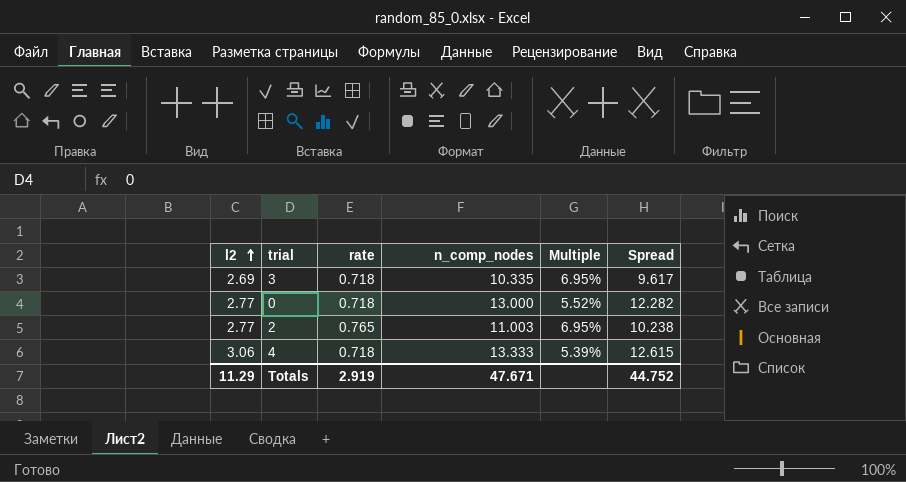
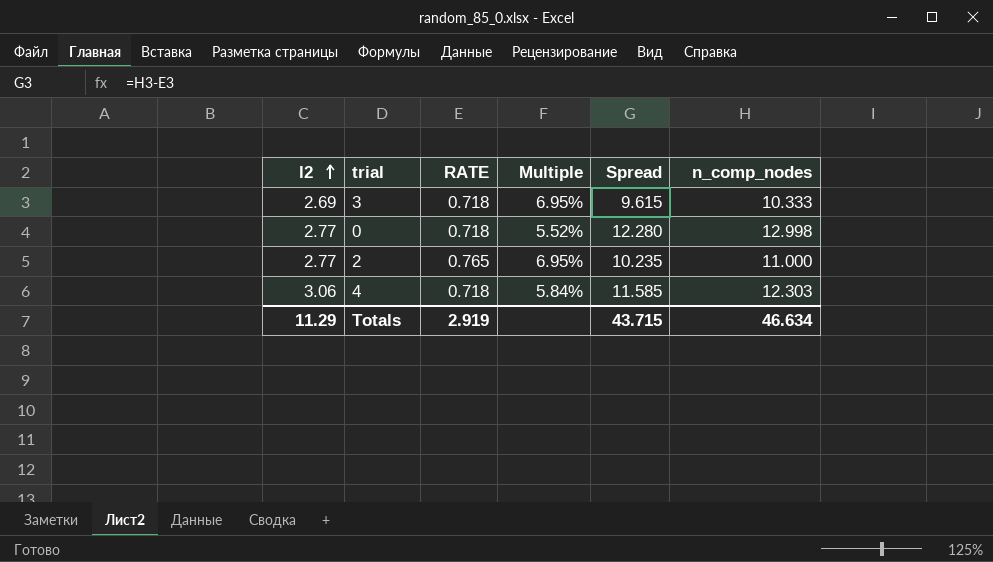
column name: rate -> RATE
column n_comp_nodes | position: 4 -> 6
3 | Spread: 9.617 -> 9.615
3 | n_comp_nodes: 10.335 -> 10.333
0 | Spread: 12.282 -> 12.280
0 | n_comp_nodes: 13.000 -> 12.998
2 | Spread: 10.238 -> 10.235
2 | n_comp_nodes: 11.003 -> 11.000
4 | Multiple: 5.39% -> 5.84%
4 | Spread: 12.615 -> 11.585
4 | n_comp_nodes: 13.333 -> 12.303
Totals | Spread: 44.752 -> 43.715
Totals | n_comp_nodes: 47.671 -> 46.634

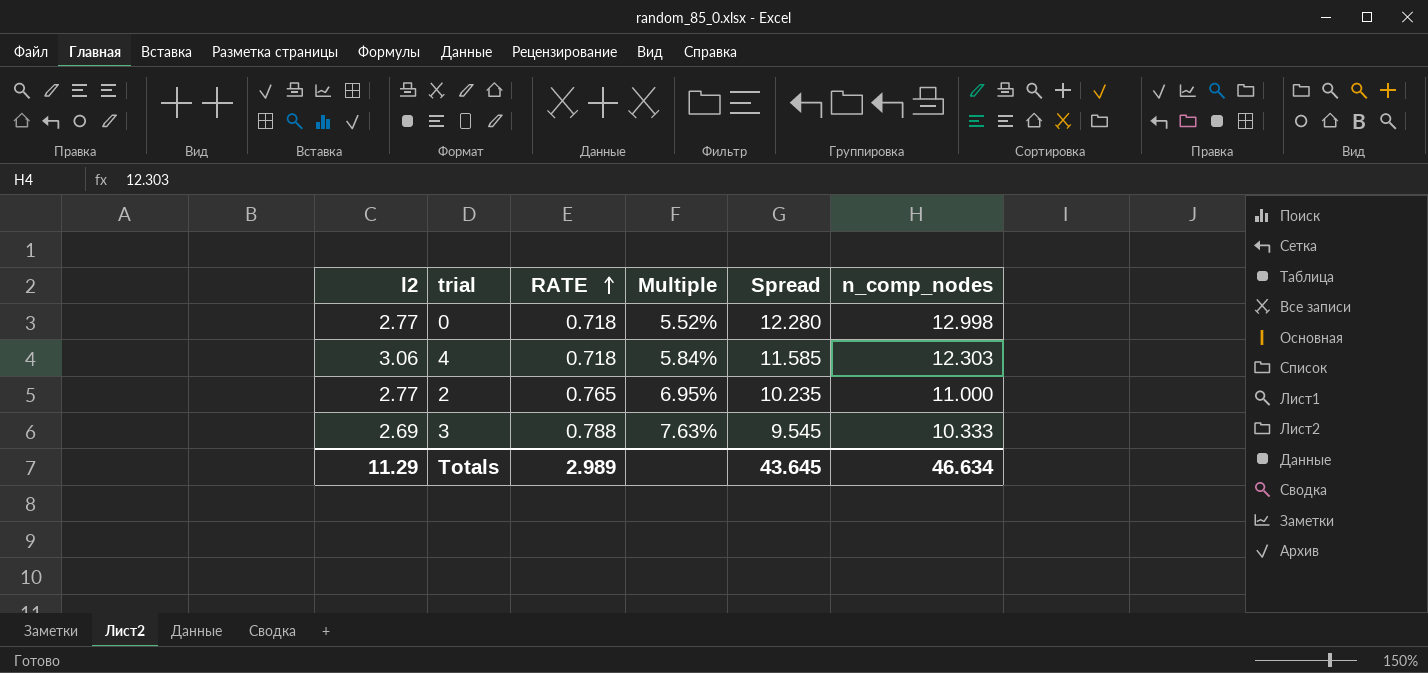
row order: l2 ascending -> RATE ascending
3 | RATE: 0.718 -> 0.788
3 | Multiple: 6.95% -> 7.63%
3 | Spread: 9.615 -> 9.545
Totals | RATE: 2.919 -> 2.989
Totals | Spread: 43.715 -> 43.645

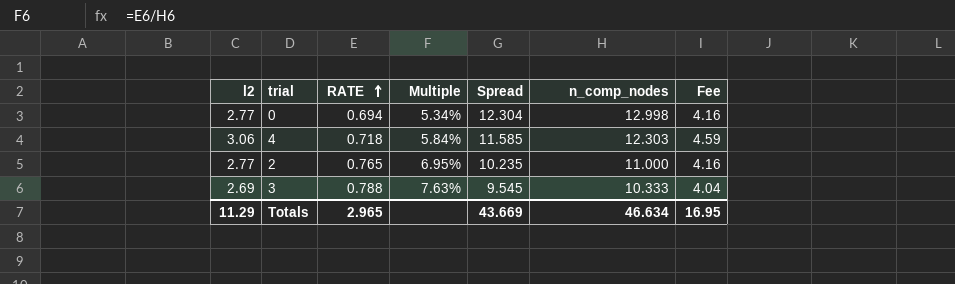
column Fee | formula: none -> [l2] * 1.5
0 | RATE: 0.718 -> 0.694
0 | Multiple: 5.52% -> 5.34%
0 | Spread: 12.280 -> 12.304
Totals | RATE: 2.989 -> 2.965
Totals | Spread: 43.645 -> 43.669

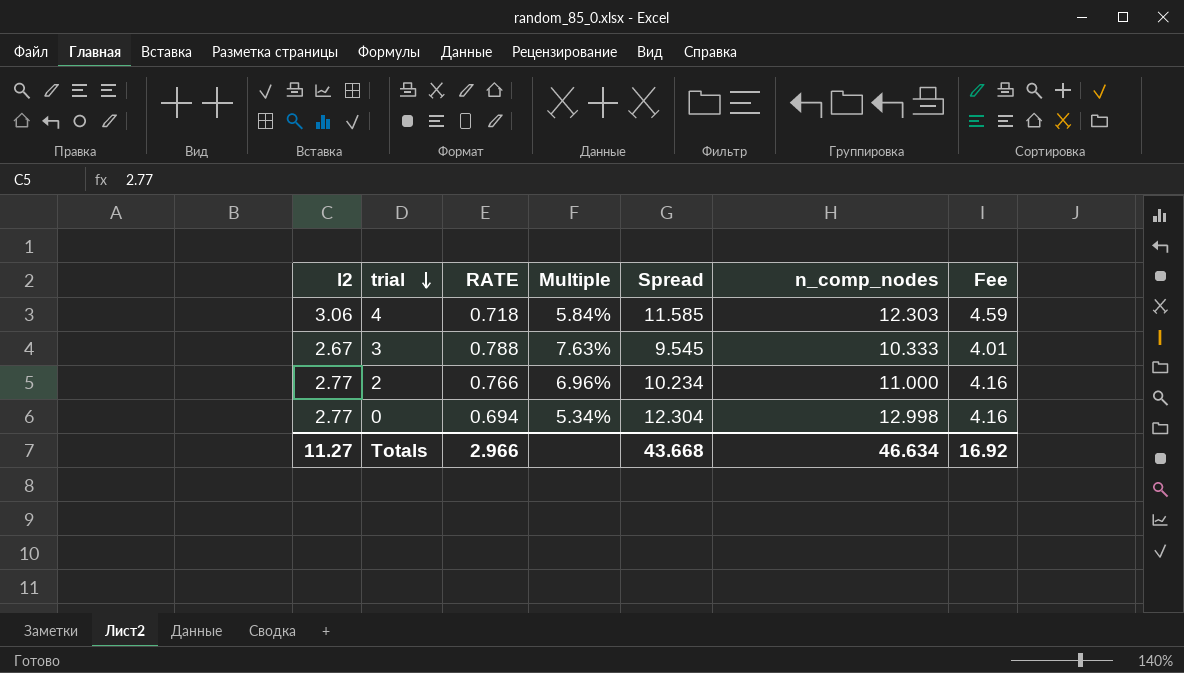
row order: RATE ascending -> trial descending
3 | l2: 2.69 -> 2.67
3 | Fee: 4.04 -> 4.01
2 | RATE: 0.765 -> 0.766
2 | Multiple: 6.95% -> 6.96%
2 | Spread: 10.235 -> 10.234
Totals | l2: 11.29 -> 11.27
Totals | RATE: 2.965 -> 2.966
Totals | Spread: 43.669 -> 43.668
Totals | Fee: 16.95 -> 16.92

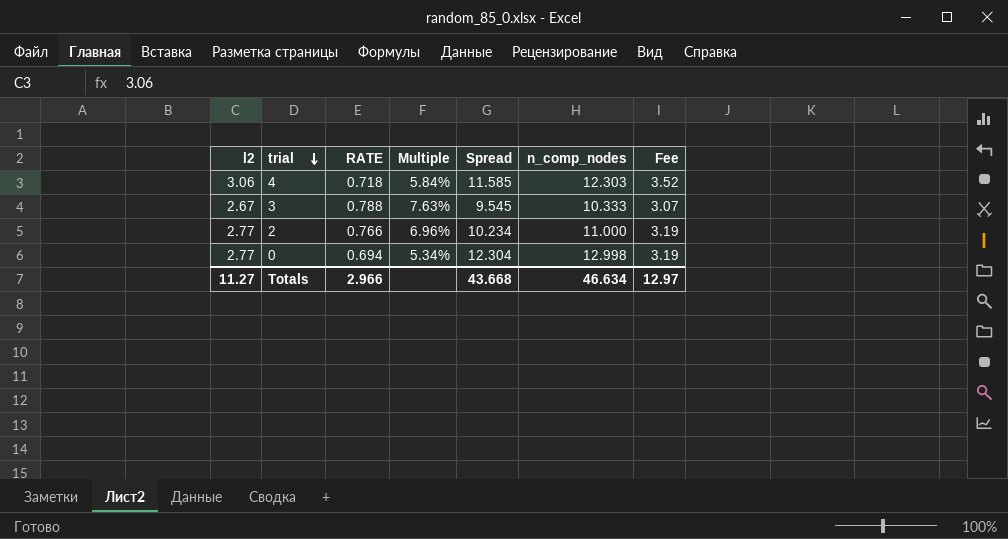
column Fee | formula: [l2] * 1.5 -> [l2] * 1.15
Totals | Fee: 16.92 -> 12.97

